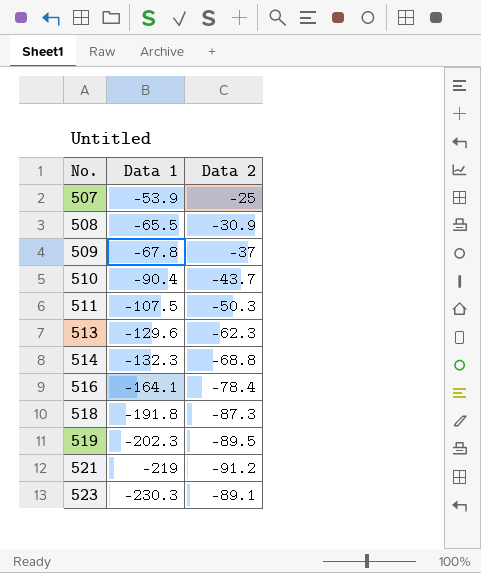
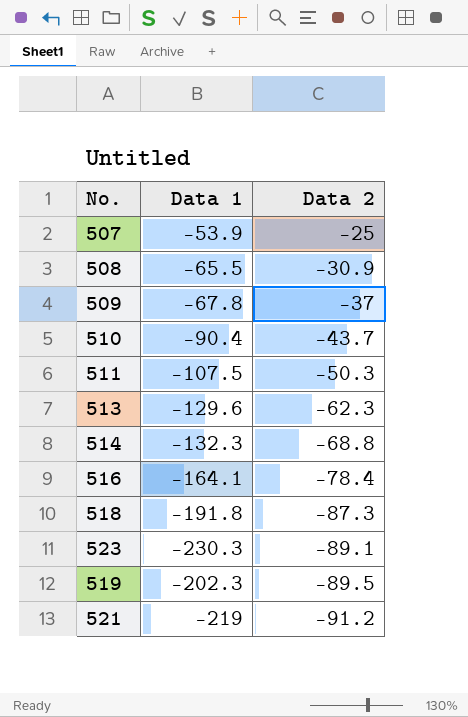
row order: No. ascending -> Data 2 descending

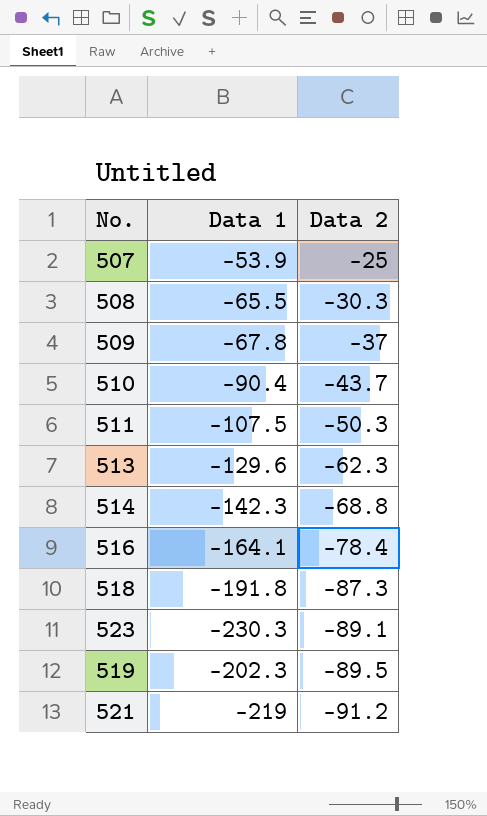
508 | Data 2: -30.9 -> -30.3
514 | Data 1: -132.3 -> -142.3

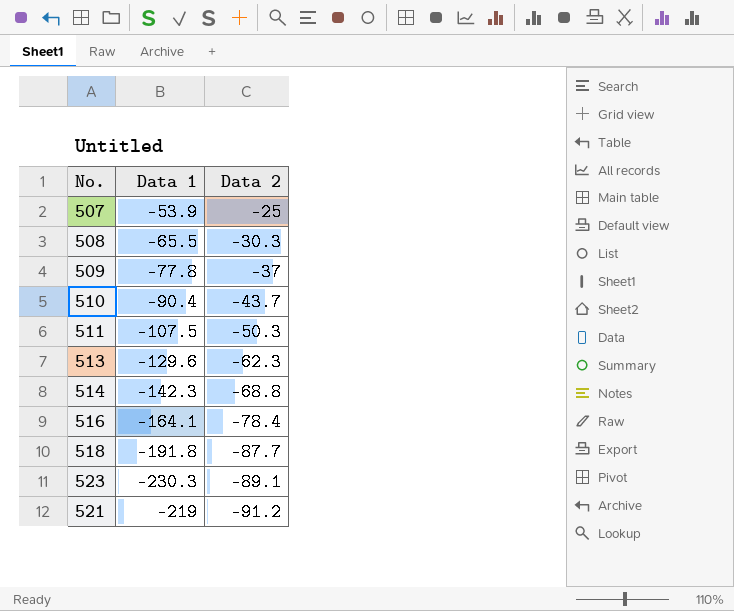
row 519: -202.3 | -89.5 -> none
509 | Data 1: -67.8 -> -77.8
518 | Data 2: -87.3 -> -87.7

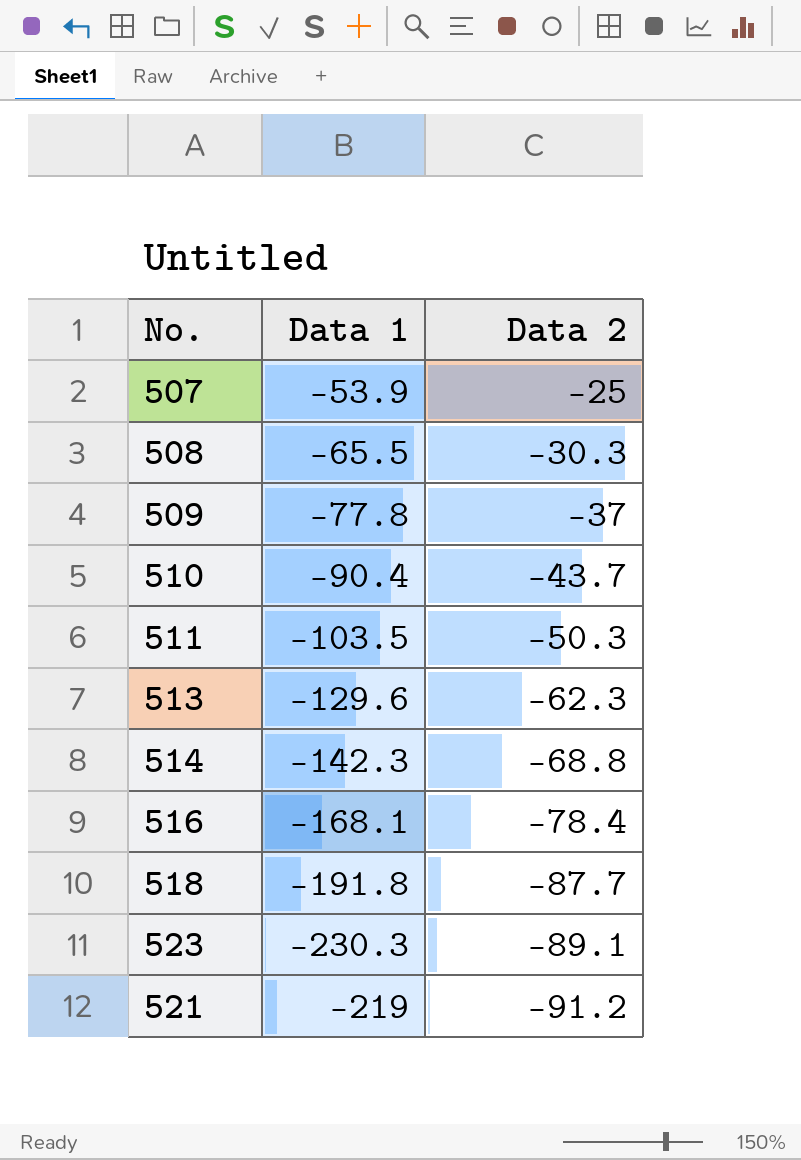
511 | Data 1: -107.5 -> -103.5
516 | Data 1: -164.1 -> -168.1

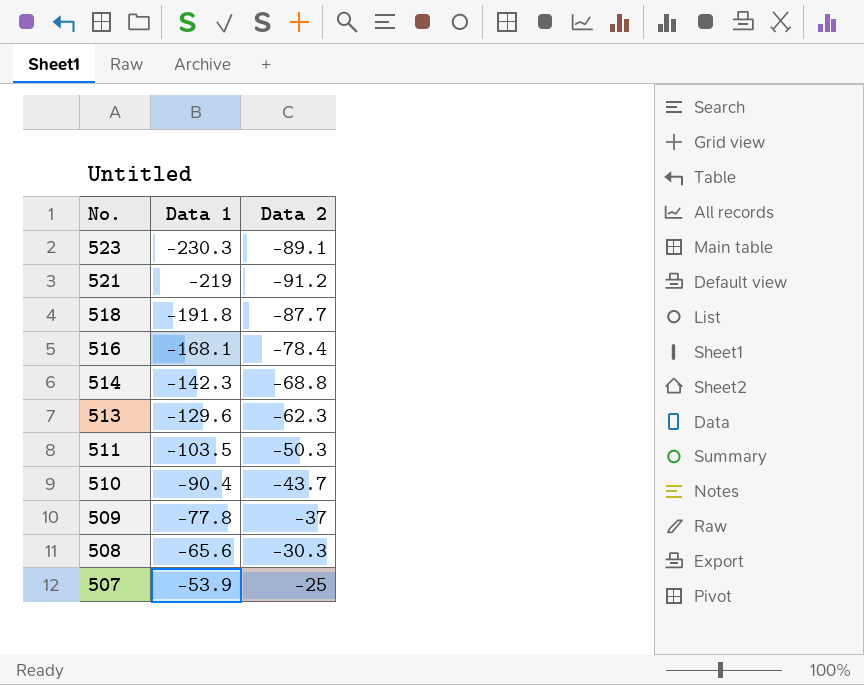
row order: Data 2 descending -> No. descending
508 | Data 1: -65.5 -> -65.6

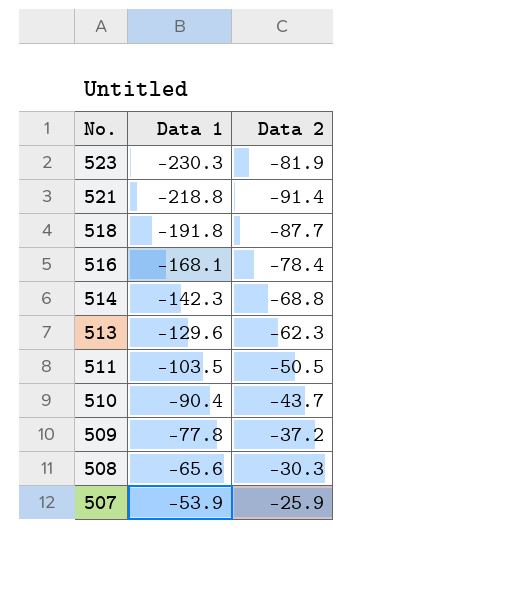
523 | Data 2: -89.1 -> -81.9
521 | Data 1: -219 -> -218.8
521 | Data 2: -91.2 -> -91.4
511 | Data 2: -50.3 -> -50.5
509 | Data 2: -37 -> -37.2
507 | Data 2: -25 -> -25.9

